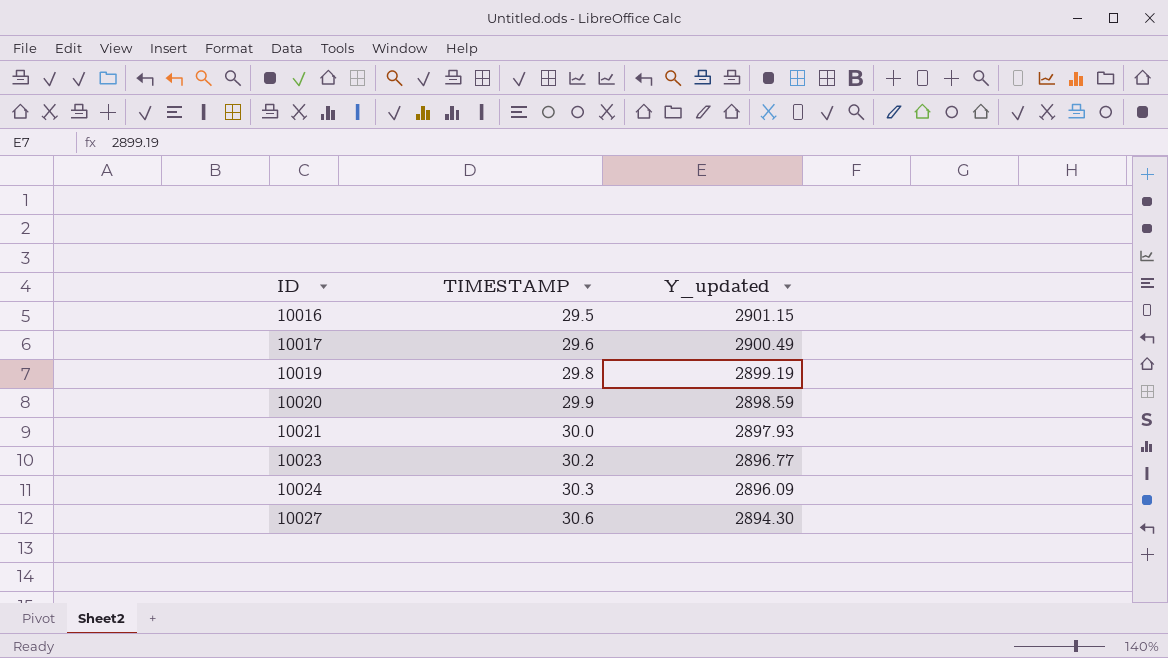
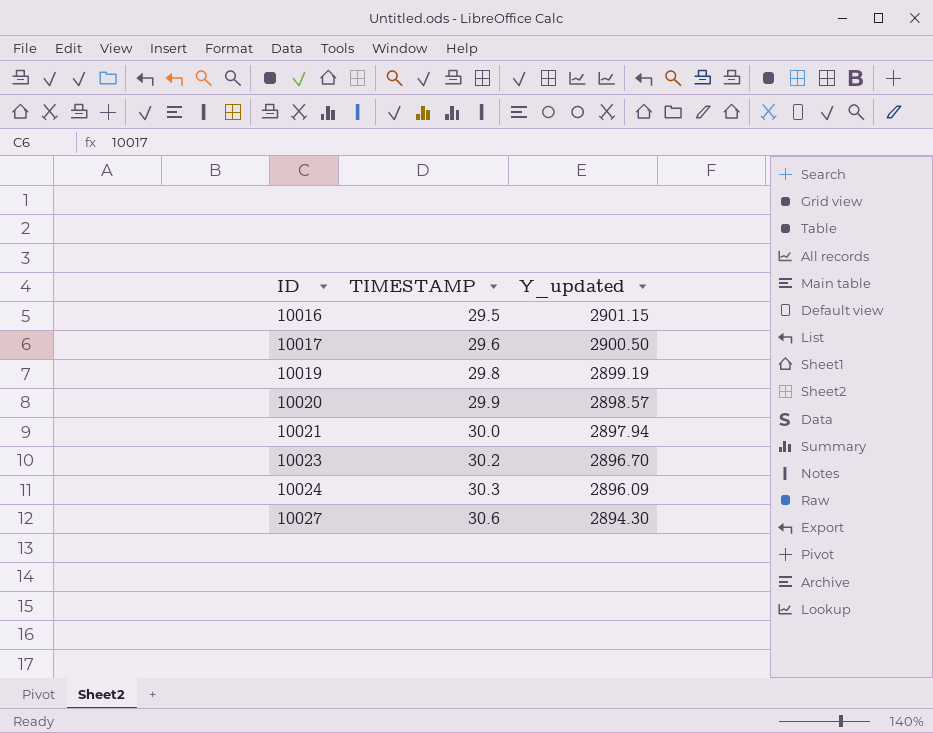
10017 | Y_updated: 2900.49 -> 2900.50
10020 | Y_updated: 2898.59 -> 2898.57
10021 | Y_updated: 2897.93 -> 2897.94
10023 | Y_updated: 2896.77 -> 2896.70

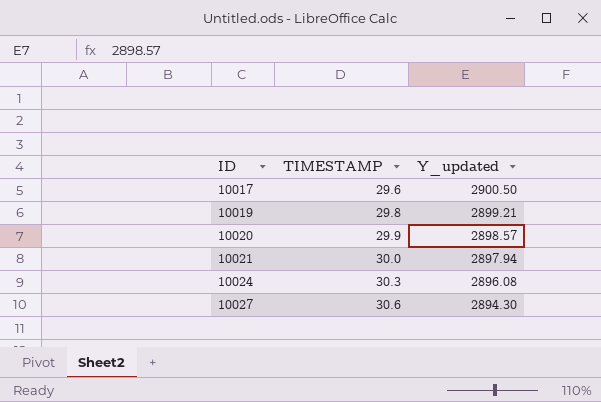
row 10016: 29.5 | 2901.15 -> none
row 10023: 30.2 | 2896.70 -> none
10019 | Y_updated: 2899.19 -> 2899.21
10024 | Y_updated: 2896.09 -> 2896.08

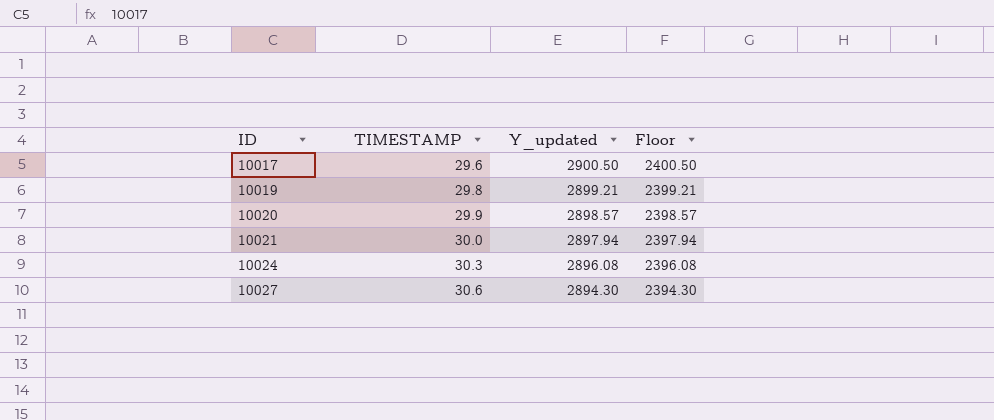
column Floor | formula: none -> [Y_updated] - 500

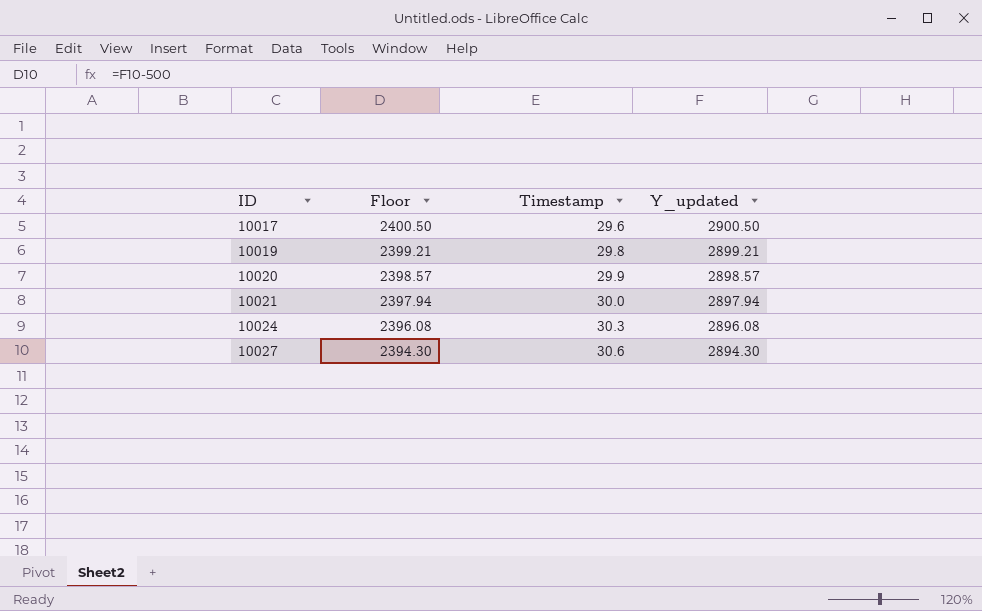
column Floor | position: 4 -> 2
column name: TIMESTAMP -> Timestamp

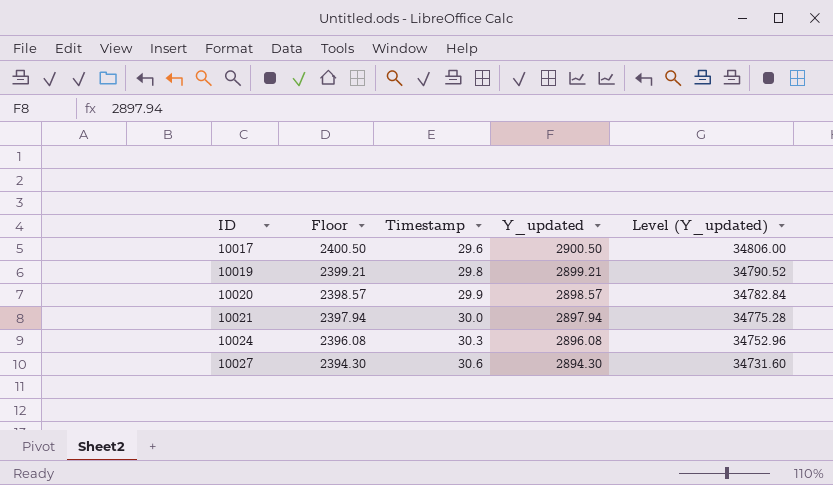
column Level (Y_updated) | formula: none -> [Y_updated] * 12

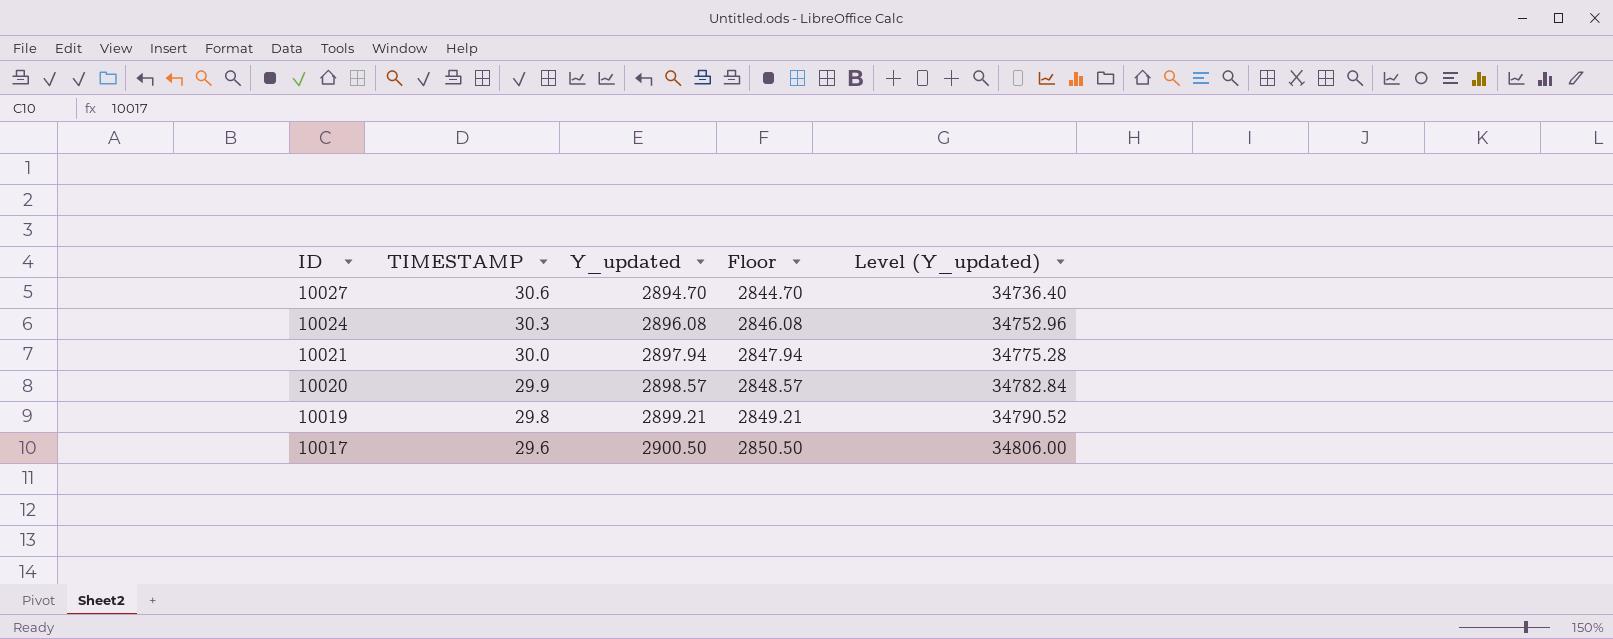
row order: ID ascending -> ID descending
column name: Timestamp -> TIMESTAMP
column Floor | formula: [Y_updated] - 500 -> [Y_updated] - 50
column Floor | position: 2 -> 4
10027 | Y_updated: 2894.30 -> 2894.70
10027 | Level (Y_updated): 34731.60 -> 34736.40

